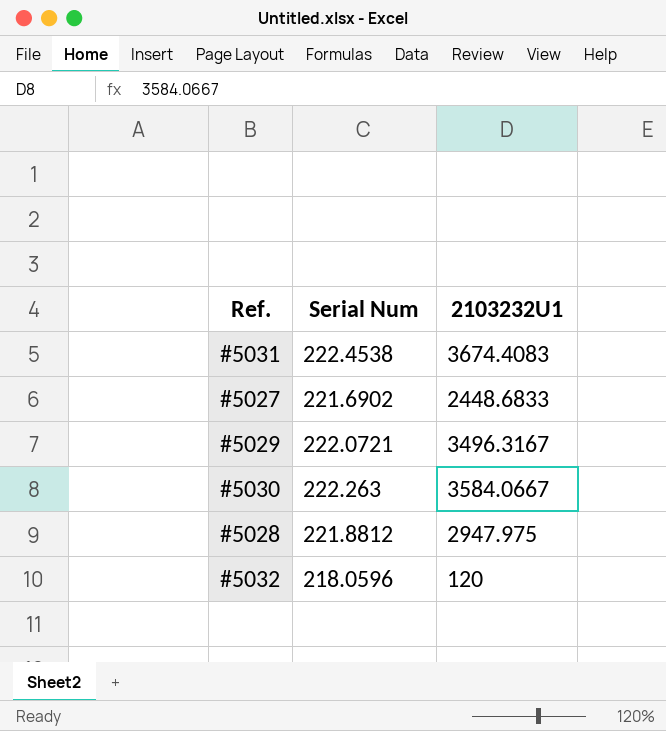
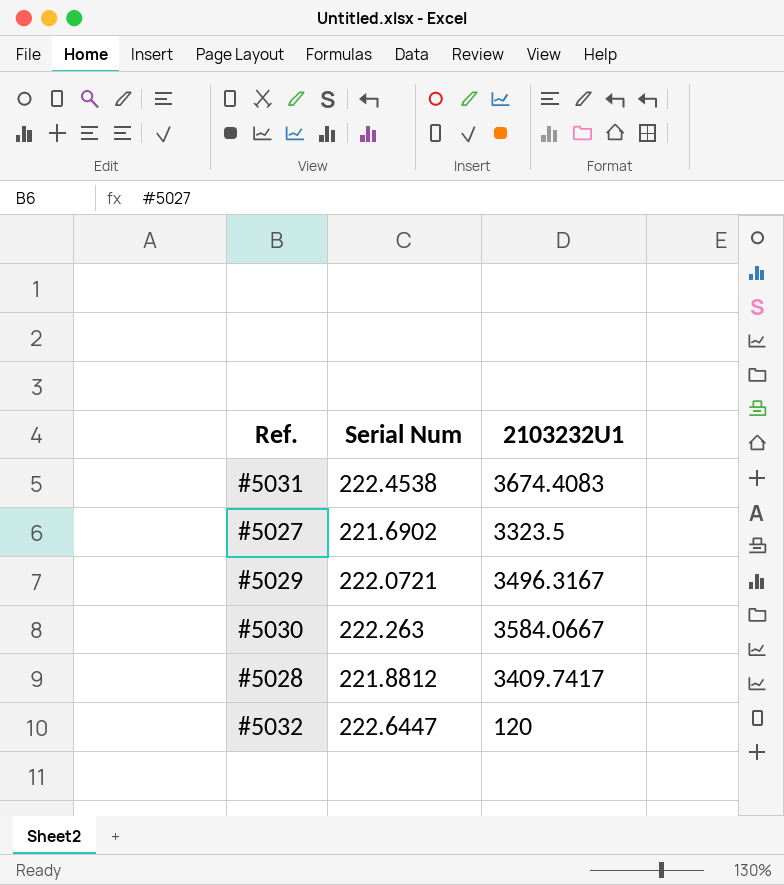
#5027 | 2103232U1: 2448.6833 -> 3323.5
#5028 | 2103232U1: 2947.975 -> 3409.7417
#5032 | Serial Num: 218.0596 -> 222.6447

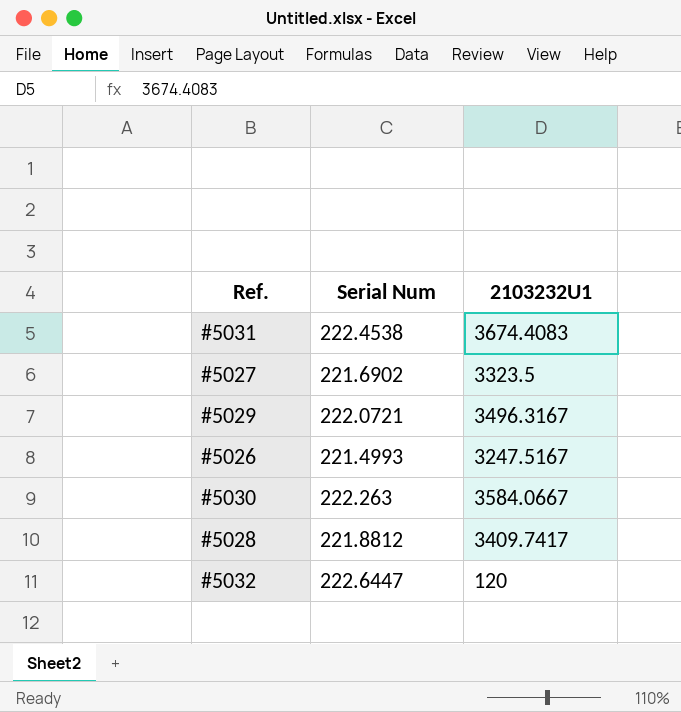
row #5026: none -> 221.4993 | 3247.5167

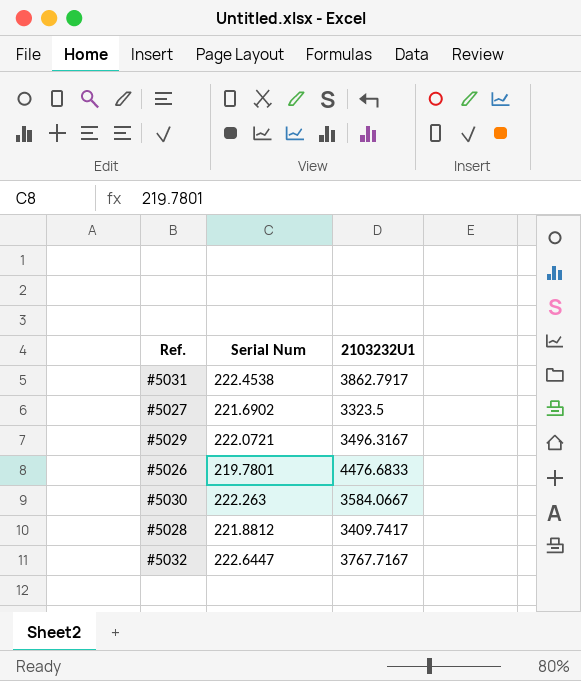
#5031 | 2103232U1: 3674.4083 -> 3862.7917
#5026 | Serial Num: 221.4993 -> 219.7801
#5026 | 2103232U1: 3247.5167 -> 4476.6833
#5032 | 2103232U1: 120 -> 3767.7167

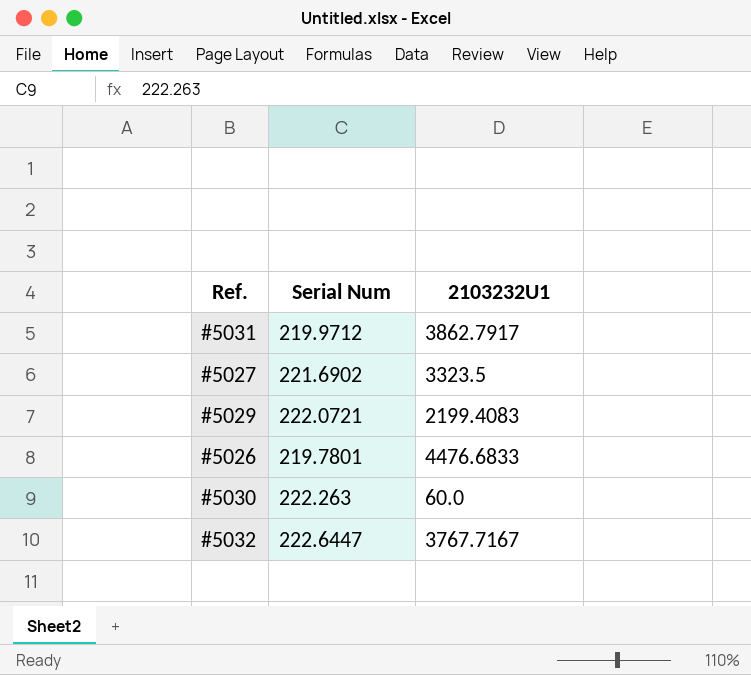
row #5028: 221.8812 | 3409.7417 -> none
#5031 | Serial Num: 222.4538 -> 219.9712
#5029 | 2103232U1: 3496.3167 -> 2199.4083
#5030 | 2103232U1: 3584.0667 -> 60.0

